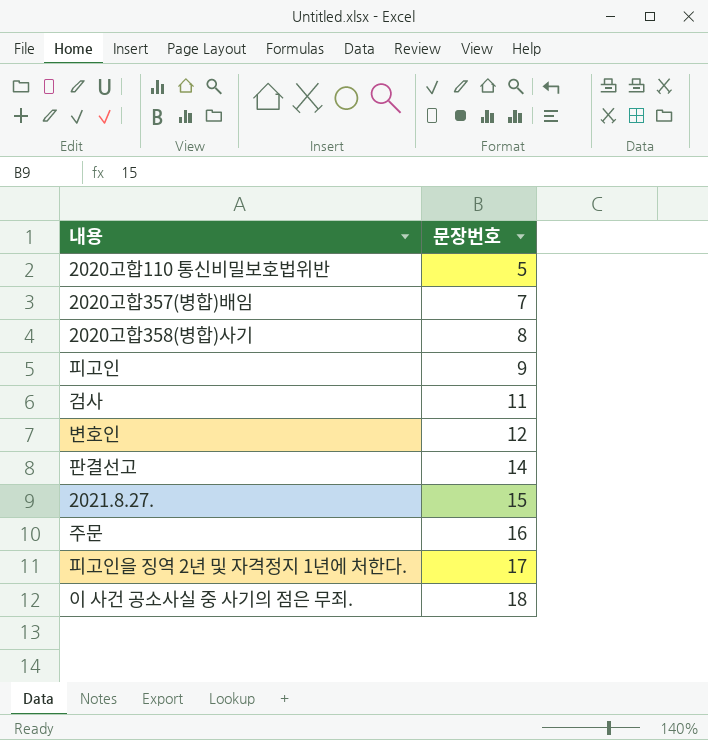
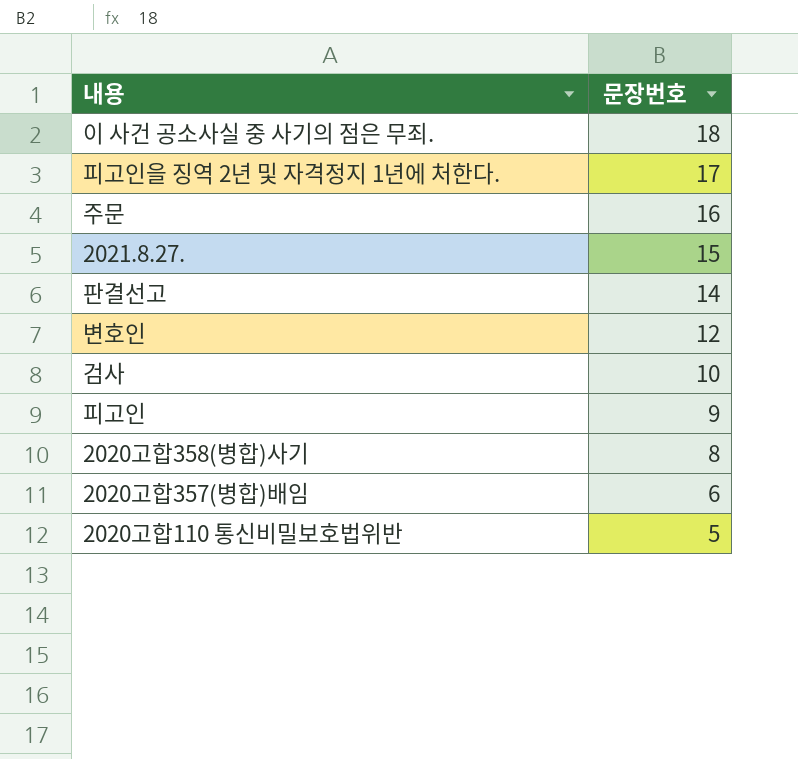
row order: 문장번호 ascending -> 문장번호 descending
검사 | 문장번호: 11 -> 10
2020고합357(병합)배임 | 문장번호: 7 -> 6

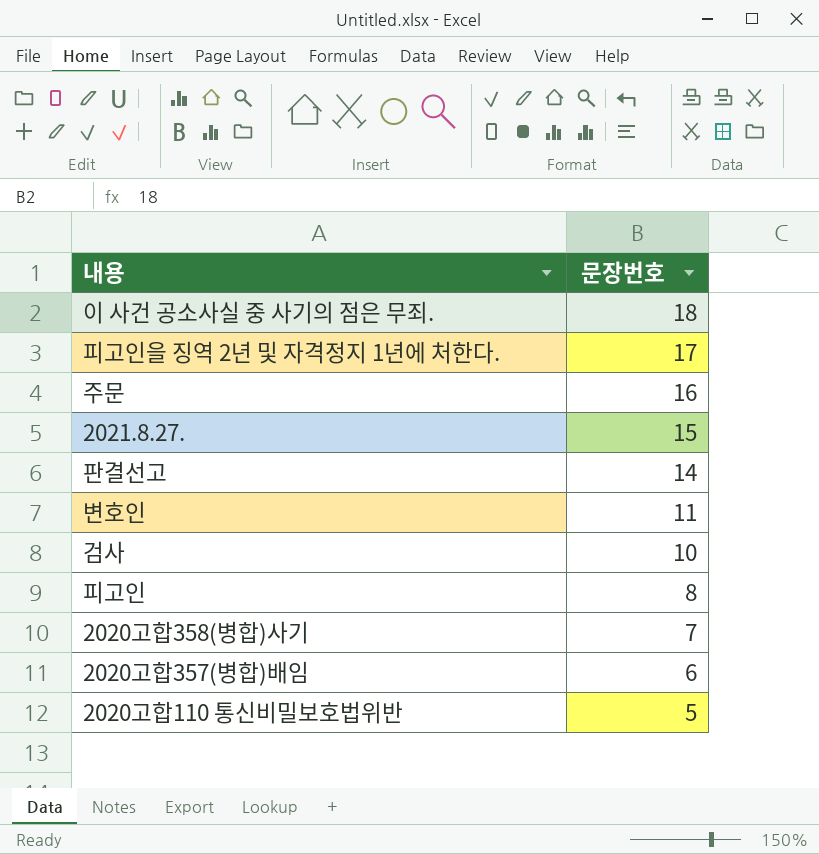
변호인 | 문장번호: 12 -> 11
피고인 | 문장번호: 9 -> 8
2020고합358(병합)사기 | 문장번호: 8 -> 7

